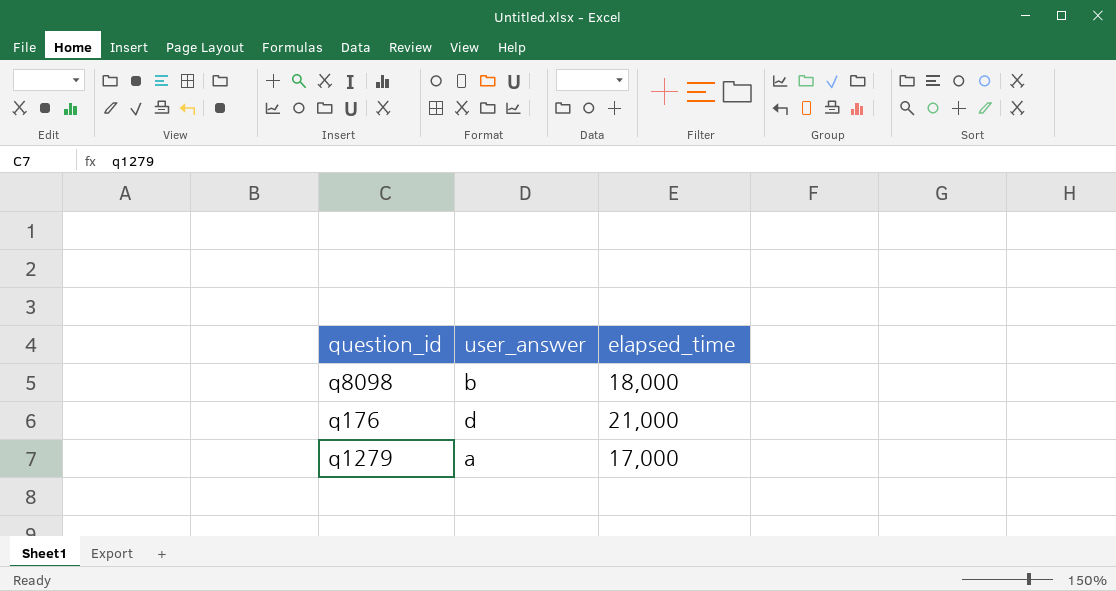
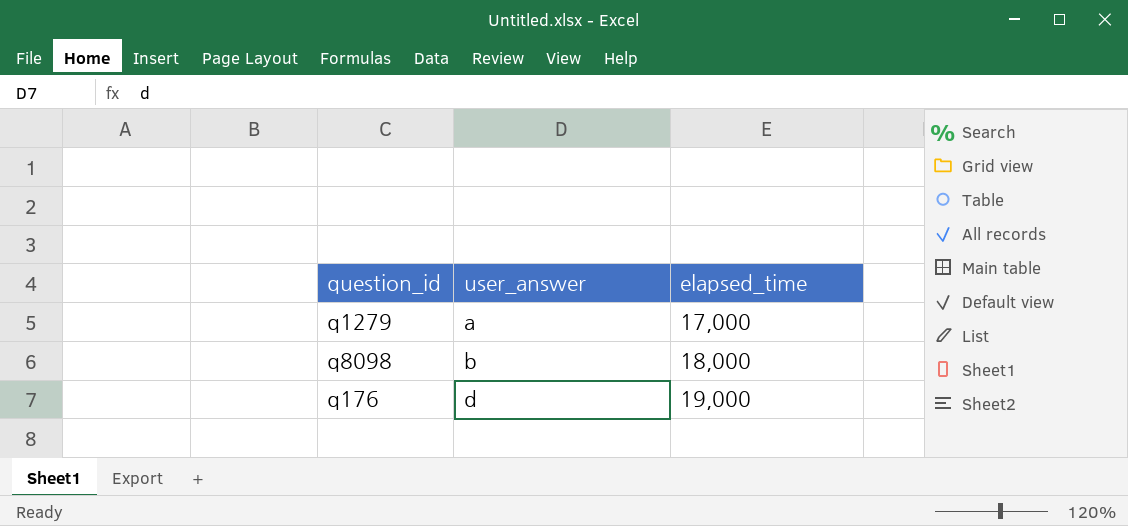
row order: none -> user_answer ascending
q176 | elapsed_time: 21,000 -> 19,000

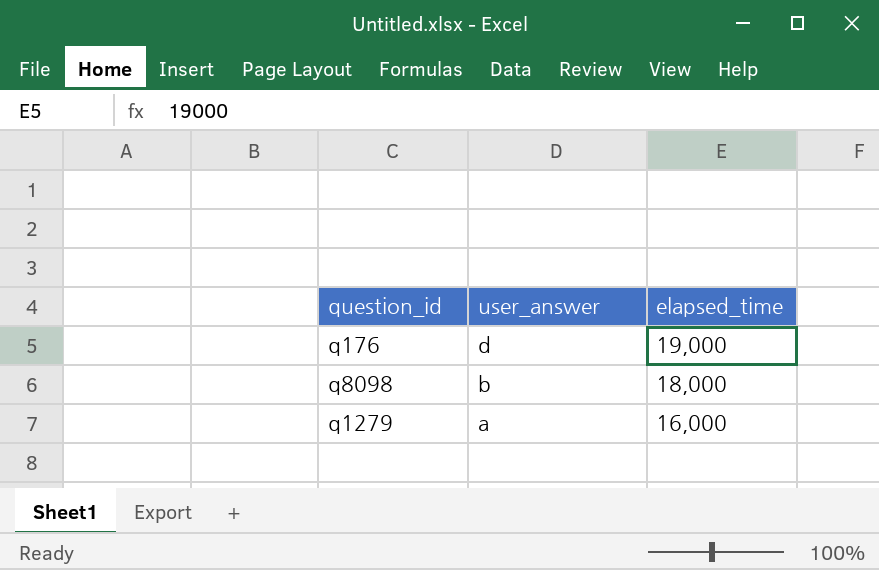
row order: user_answer ascending -> user_answer descending
q1279 | elapsed_time: 17,000 -> 16,000

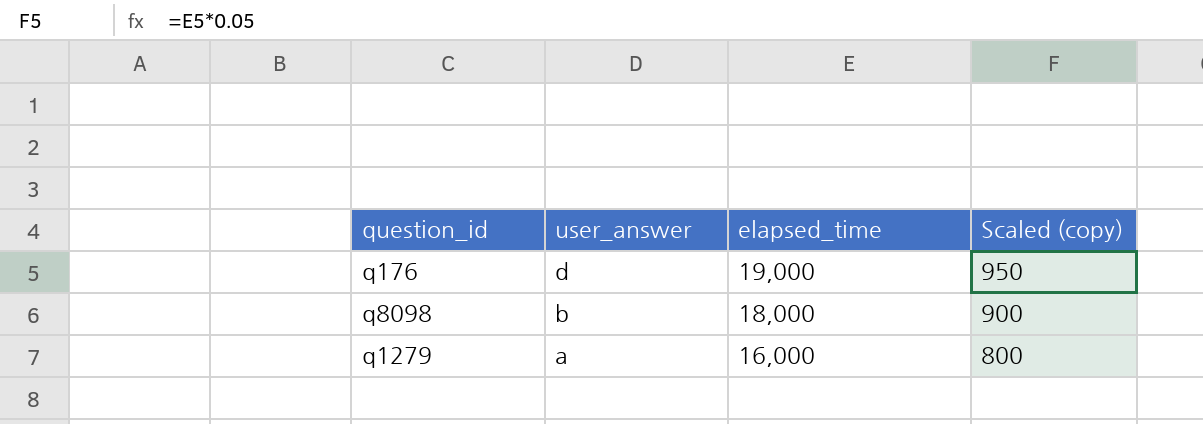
column Scaled (copy) | formula: none -> [elapsed_time] * 0.05

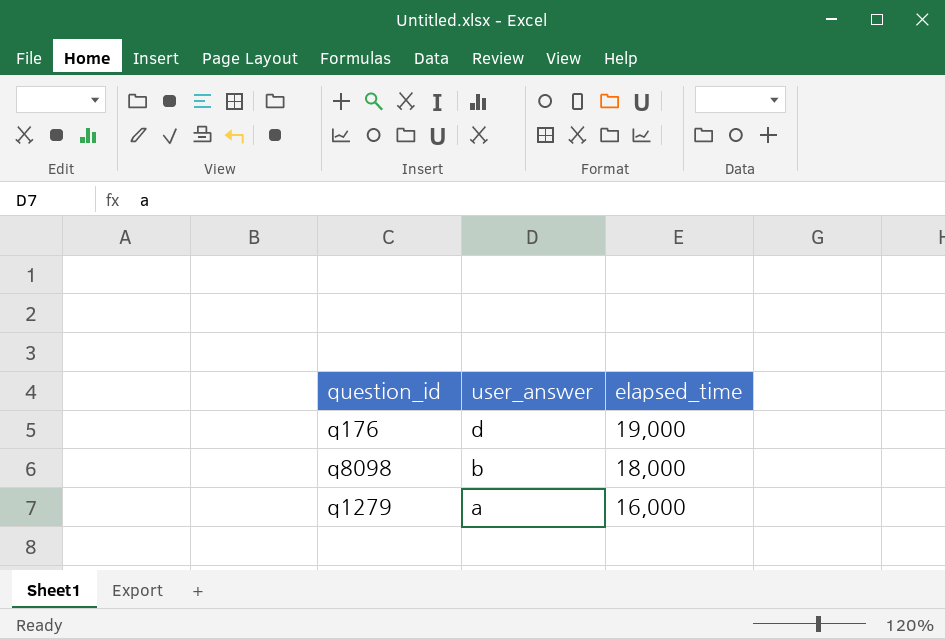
column Scaled (copy) | formula: [elapsed_time] * 0.05 -> none

